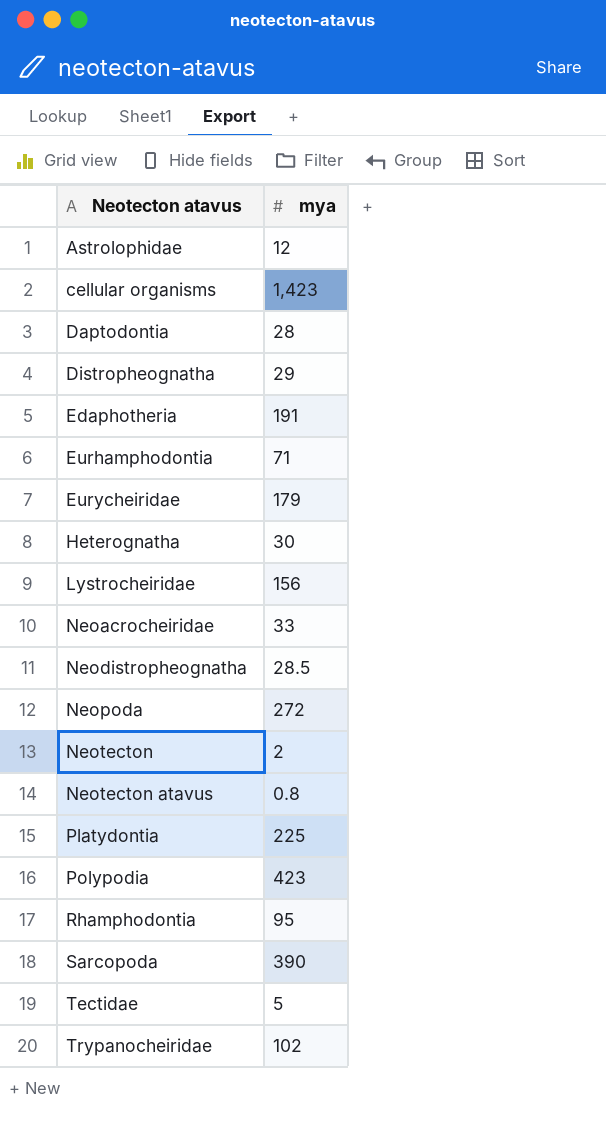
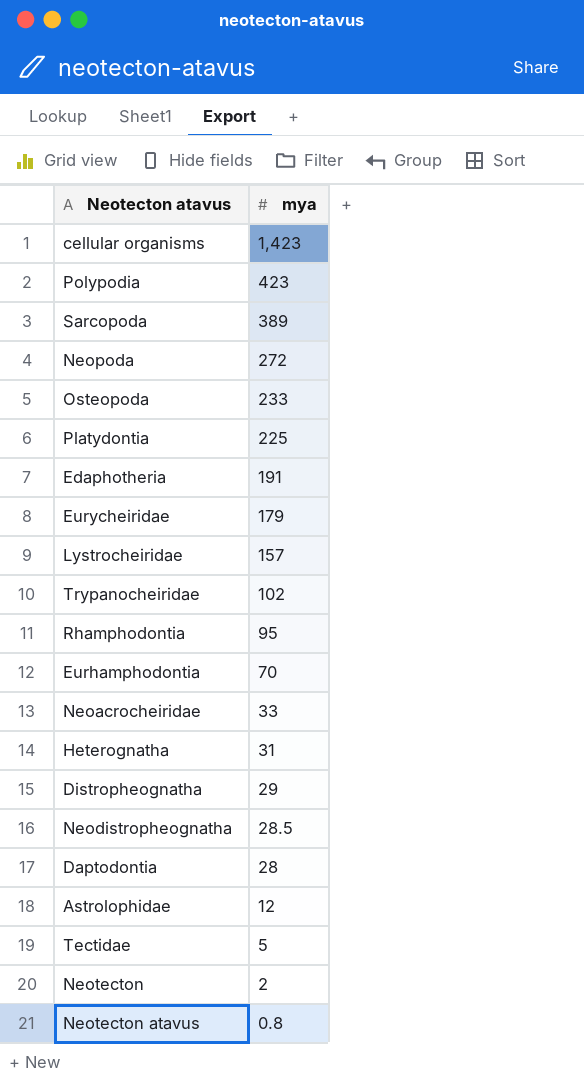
row order: Neotecton atavus ascending -> mya descending
Sarcopoda | mya: 390 -> 389
row Osteopoda: none -> 233
Lystrocheiridae | mya: 156 -> 157
Eurhamphodontia | mya: 71 -> 70
Heterognatha | mya: 30 -> 31

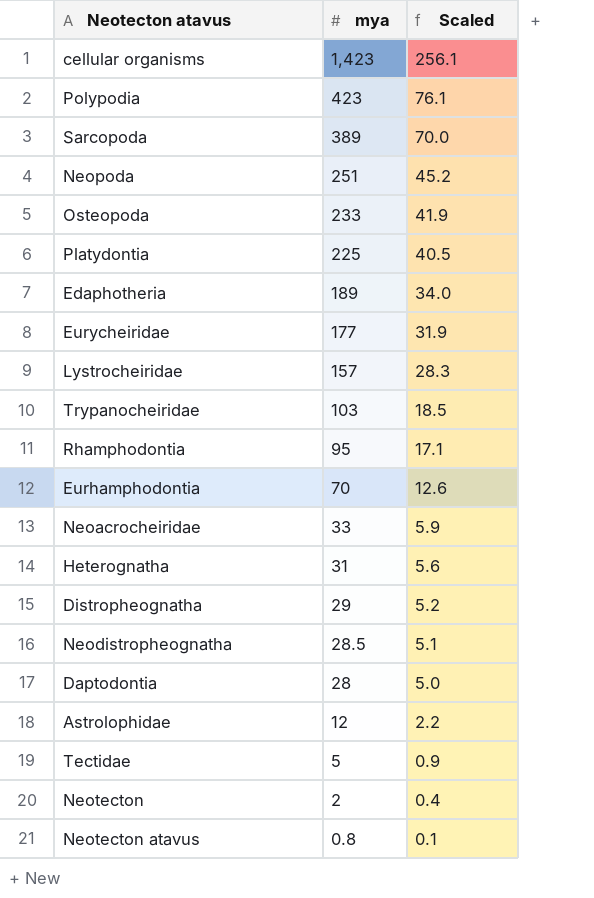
column Scaled | formula: none -> [mya] * 0.18
Neopoda | mya: 272 -> 251
Edaphotheria | mya: 191 -> 189
Eurycheiridae | mya: 179 -> 177
Trypanocheiridae | mya: 102 -> 103

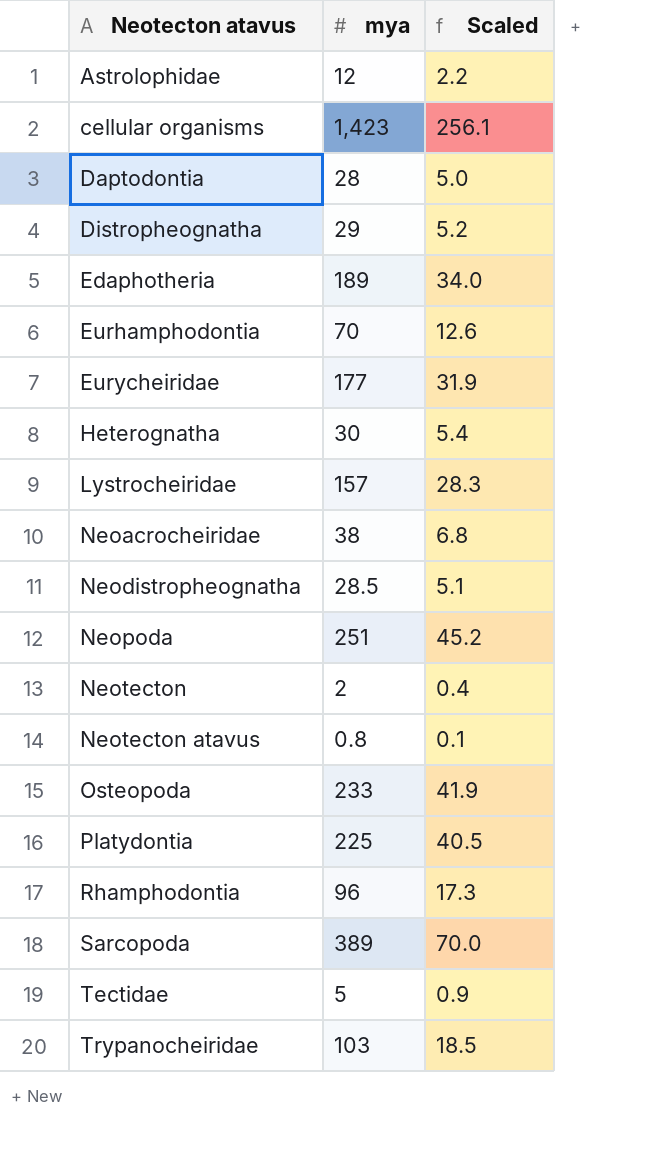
row order: mya descending -> Neotecton atavus ascending
row Polypodia: 423 | 76.1 -> none
Heterognatha | mya: 31 -> 30
Heterognatha | Scaled: 5.6 -> 5.4
Neoacrocheiridae | mya: 33 -> 38
Neoacrocheiridae | Scaled: 5.9 -> 6.8
Rhamphodontia | mya: 95 -> 96
Rhamphodontia | Scaled: 17.1 -> 17.3

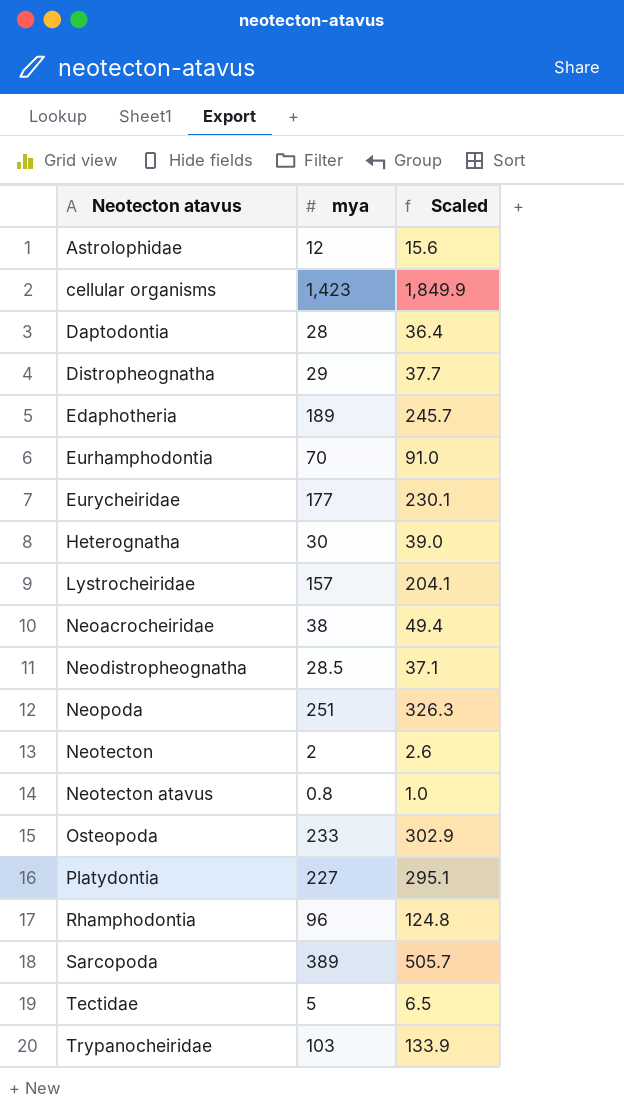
column Scaled | formula: [mya] * 0.18 -> [mya] * 1.3
Platydontia | mya: 225 -> 227

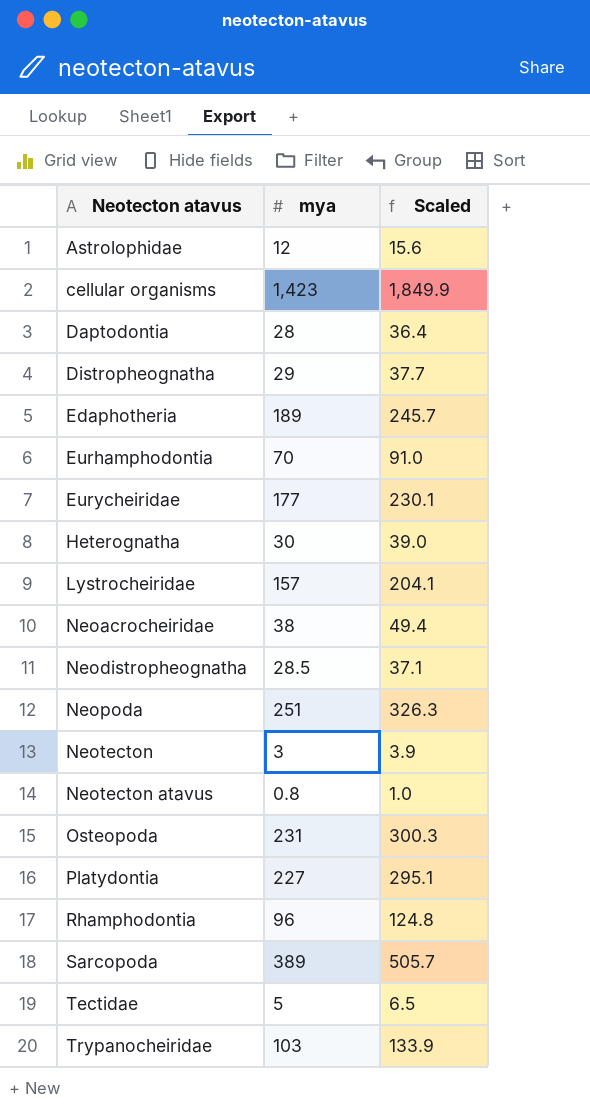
Neotecton | mya: 2 -> 3
Neotecton | Scaled: 2.6 -> 3.9
Osteopoda | mya: 233 -> 231
Osteopoda | Scaled: 302.9 -> 300.3

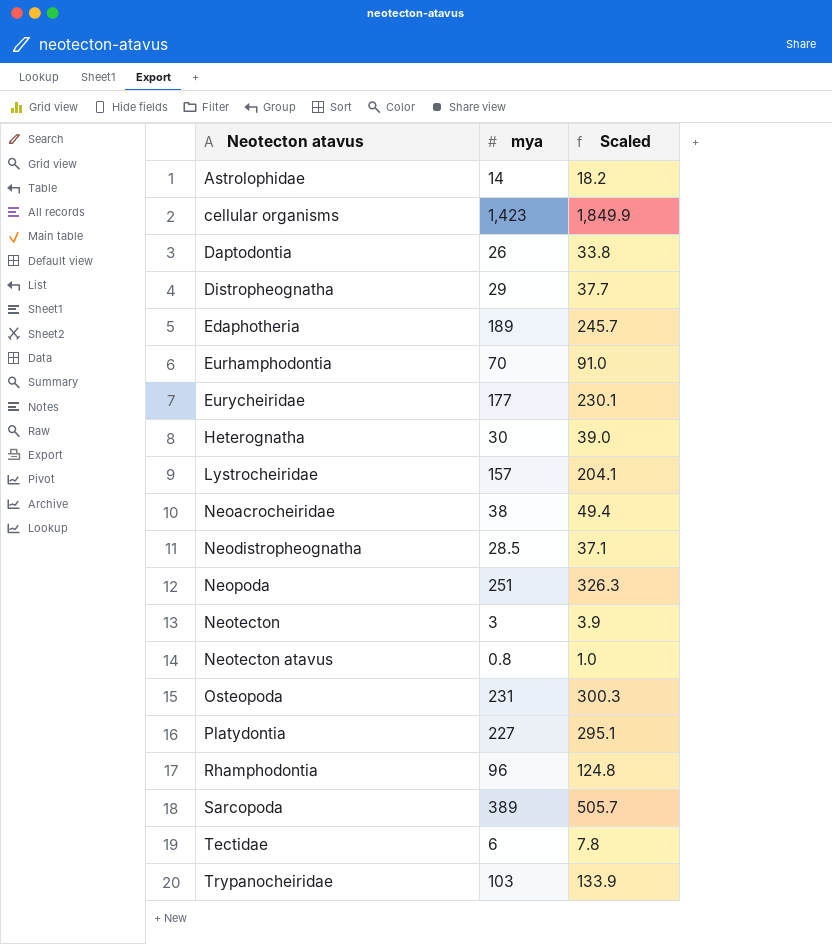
Astrolophidae | mya: 12 -> 14
Astrolophidae | Scaled: 15.6 -> 18.2
Daptodontia | mya: 28 -> 26
Daptodontia | Scaled: 36.4 -> 33.8
Tectidae | mya: 5 -> 6
Tectidae | Scaled: 6.5 -> 7.8

